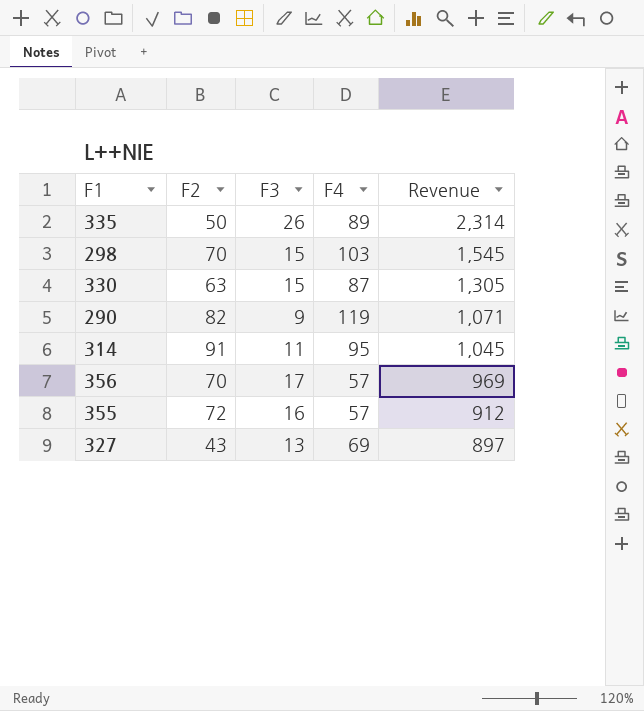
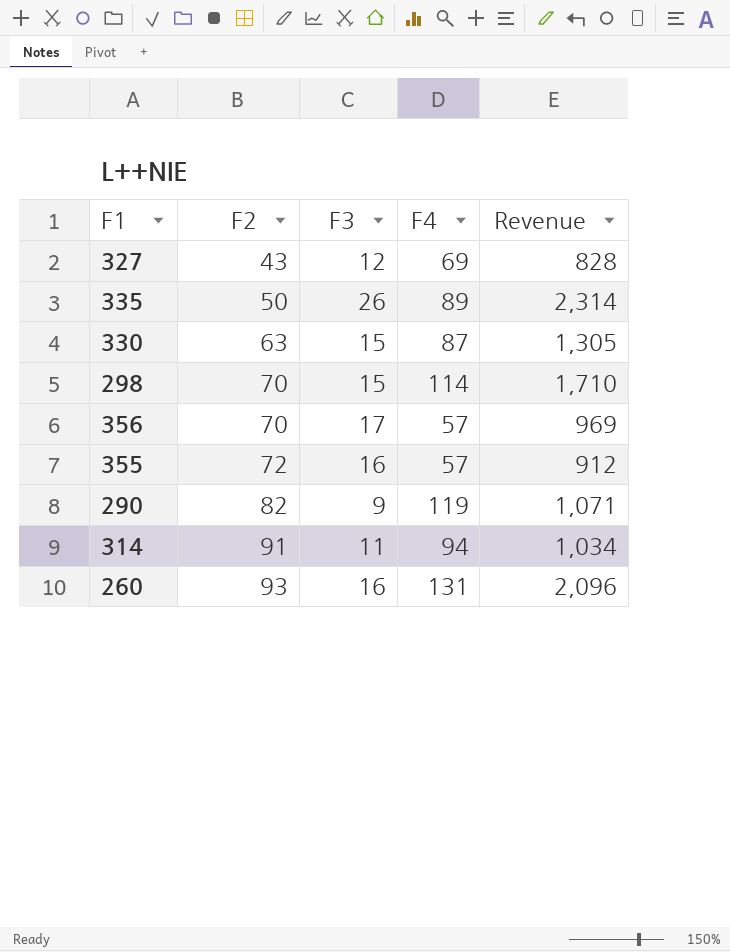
row order: Revenue descending -> F2 ascending
327 | F3: 13 -> 12
327 | Revenue: 897 -> 828
298 | F4: 103 -> 114
298 | Revenue: 1,545 -> 1,710
314 | F4: 95 -> 94
314 | Revenue: 1,045 -> 1,034
row 260: none -> 93 | 16 | 131 | 2,096

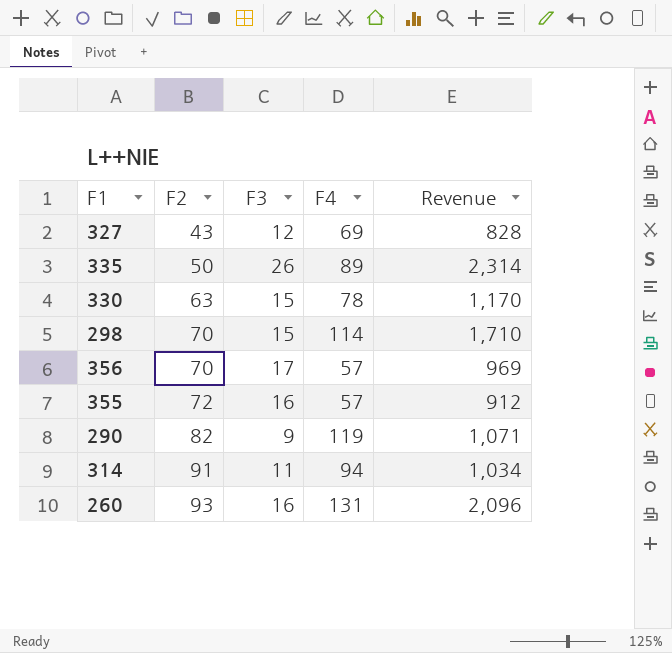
330 | F4: 87 -> 78
330 | Revenue: 1,305 -> 1,170

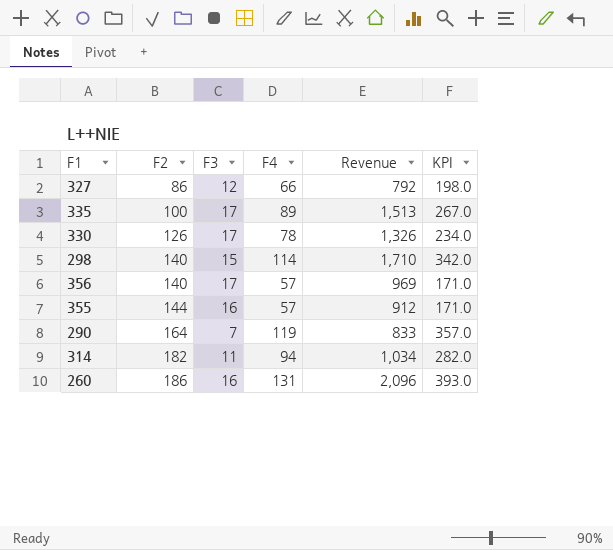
column KPI | formula: none -> [F4] * 3
327 | F2: 43 -> 86
327 | F4: 69 -> 66
327 | Revenue: 828 -> 792
335 | F2: 50 -> 100
335 | F3: 26 -> 17
335 | Revenue: 2,314 -> 1,513
330 | F2: 63 -> 126
330 | F3: 15 -> 17
330 | Revenue: 1,170 -> 1,326
298 | F2: 70 -> 140
356 | F2: 70 -> 140
355 | F2: 72 -> 144
290 | F2: 82 -> 164
290 | F3: 9 -> 7
290 | Revenue: 1,071 -> 833
314 | F2: 91 -> 182
260 | F2: 93 -> 186

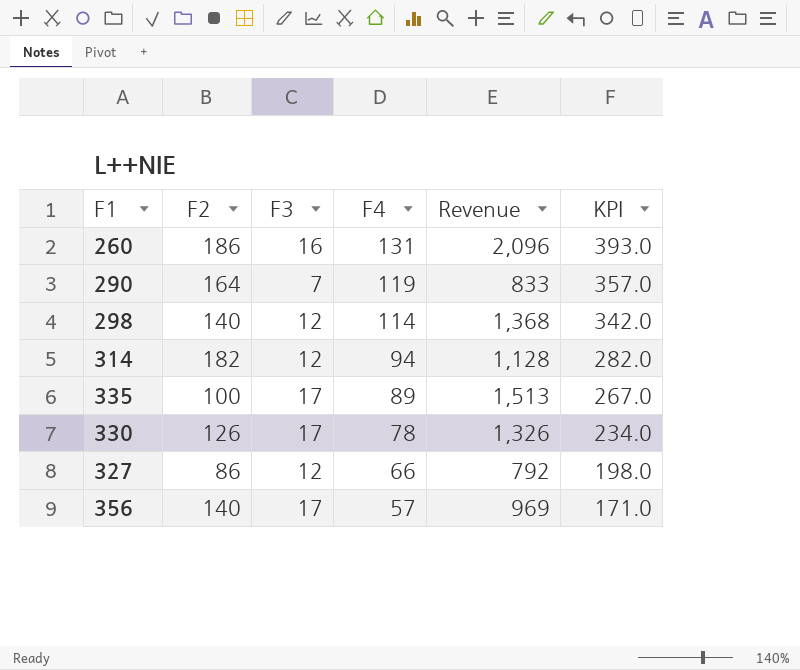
row order: F2 ascending -> F4 descending
row 355: 144 | 16 | 57 | 912 | 171.0 -> none
298 | F3: 15 -> 12
298 | Revenue: 1,710 -> 1,368
314 | F3: 11 -> 12
314 | Revenue: 1,034 -> 1,128

